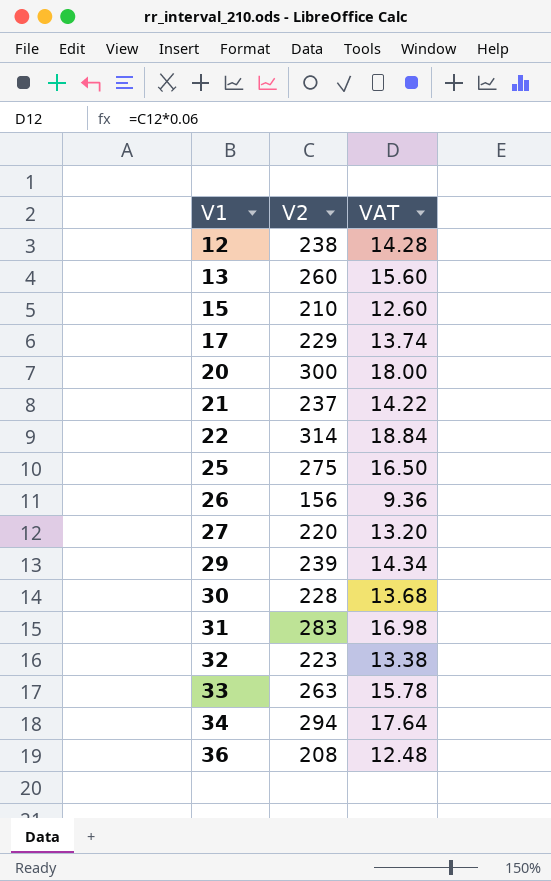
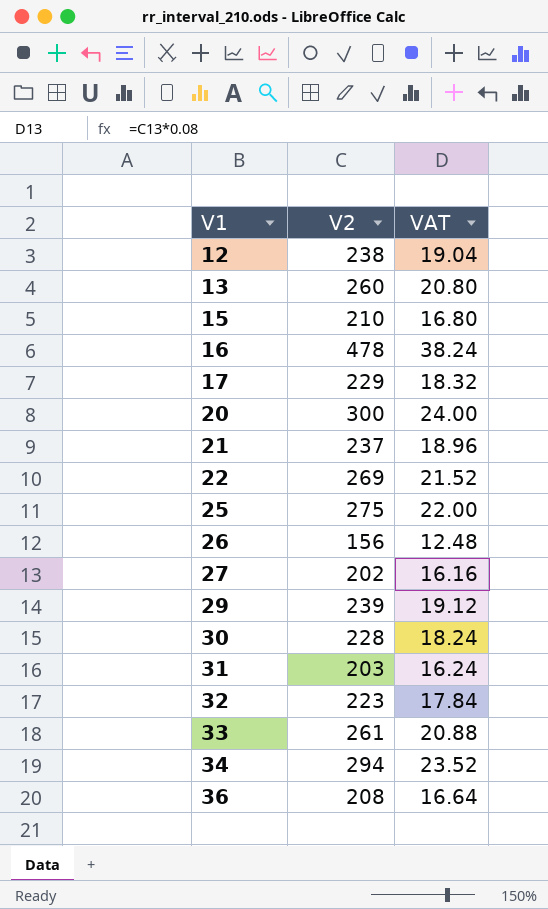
column VAT | formula: [V2] * 0.06 -> [V2] * 0.08
row 16: none -> 478 | 38.24
22 | V2: 314 -> 269
27 | V2: 220 -> 202
31 | V2: 283 -> 203
33 | V2: 263 -> 261

